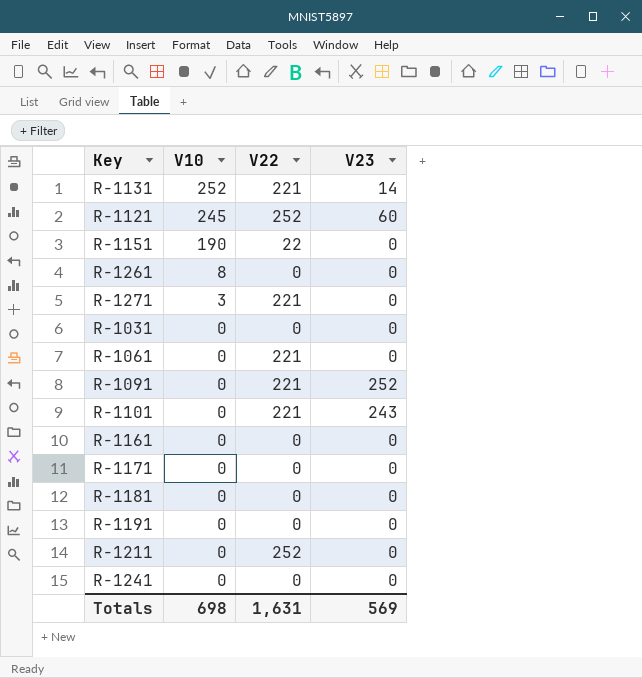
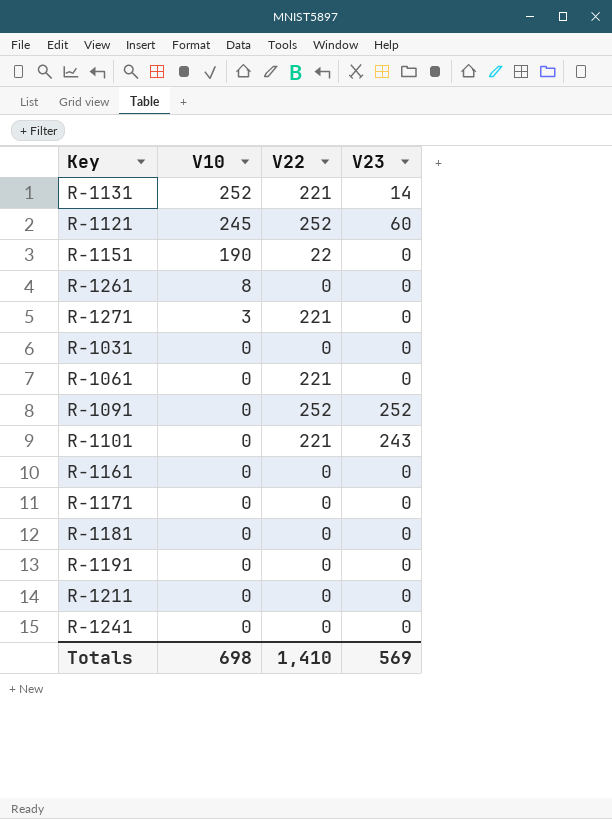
R-1091 | V22: 221 -> 252
R-1211 | V22: 252 -> 0
Totals | V22: 1,631 -> 1,410

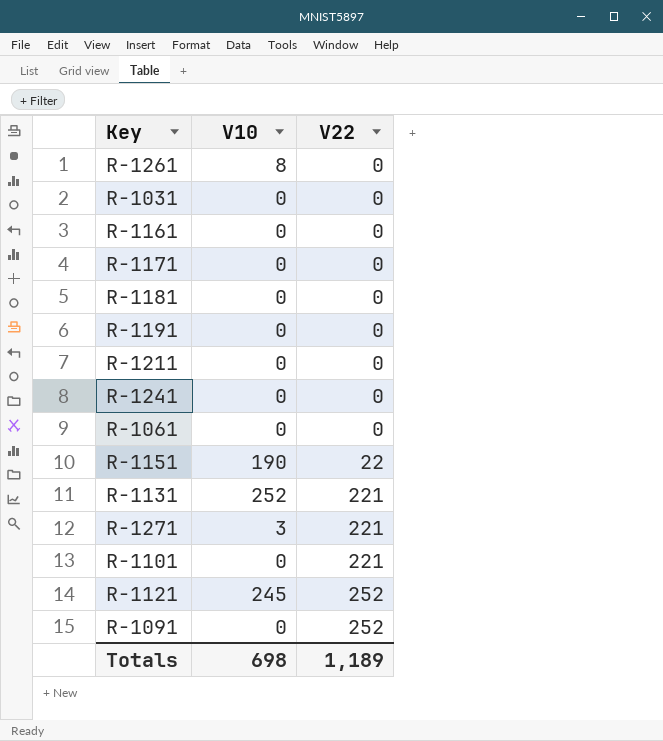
row order: V10 descending -> V22 ascending
column V23 | position: 4 -> none
R-1061 | V22: 221 -> 0
Totals | V22: 1,410 -> 1,189

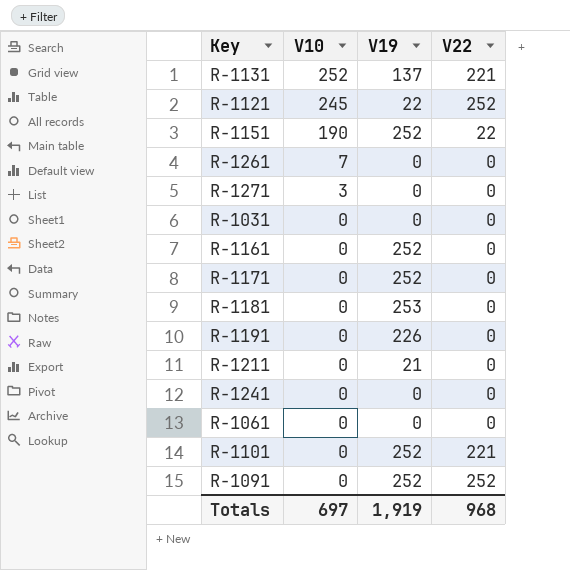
row order: V22 ascending -> V10 descending
column V19 | position: none -> 3
R-1261 | V10: 8 -> 7
R-1271 | V22: 221 -> 0
Totals | V10: 698 -> 697
Totals | V22: 1,189 -> 968

